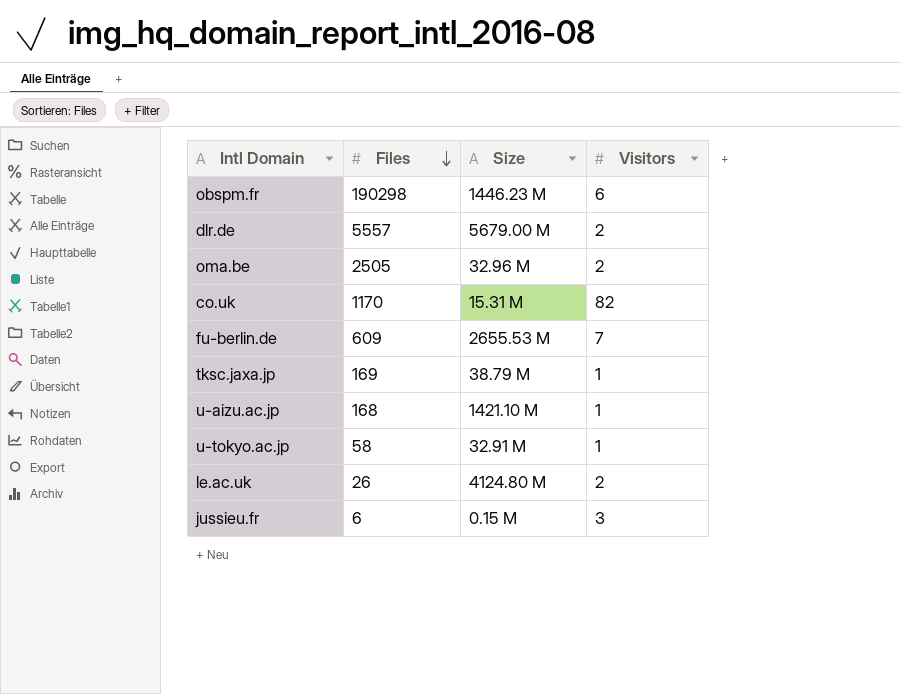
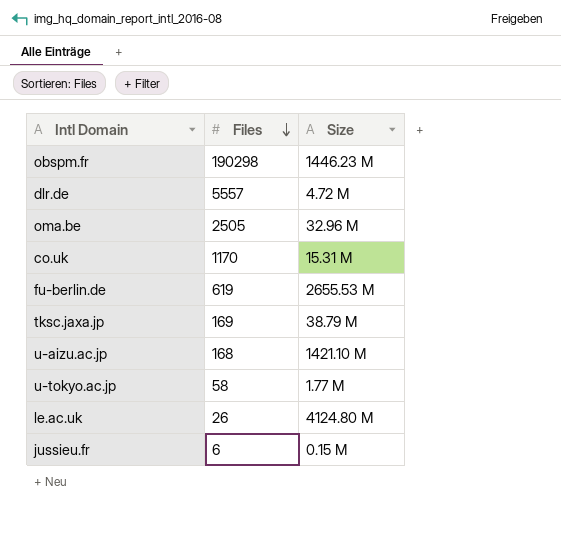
column Visitors | position: 4 -> none
dlr.de | Size: 5679.00 M -> 4.72 M
fu-berlin.de | Files: 609 -> 619
u-tokyo.ac.jp | Size: 32.91 M -> 1.77 M

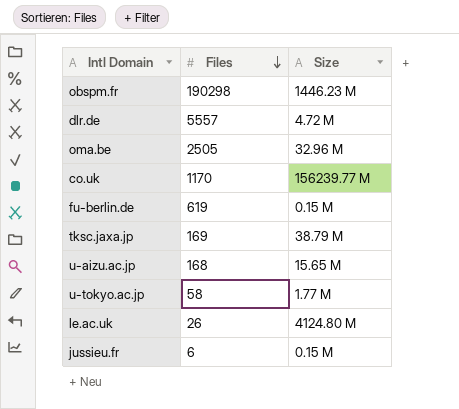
co.uk | Size: 15.31 M -> 156239.77 M
fu-berlin.de | Size: 2655.53 M -> 0.15 M
u-aizu.ac.jp | Size: 1421.10 M -> 15.65 M

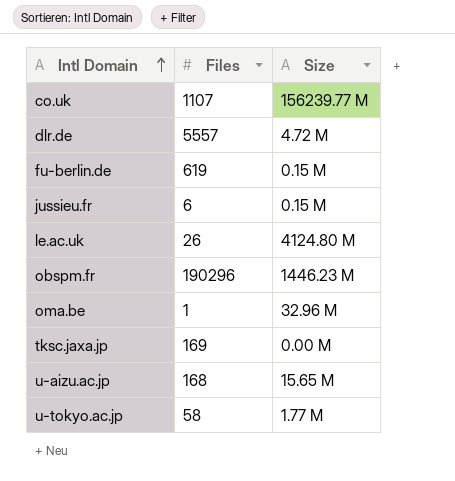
row order: Files descending -> Intl Domain ascending
co.uk | Files: 1170 -> 1107
obspm.fr | Files: 190298 -> 190296
oma.be | Files: 2505 -> 1
tksc.jaxa.jp | Size: 38.79 M -> 0.00 M

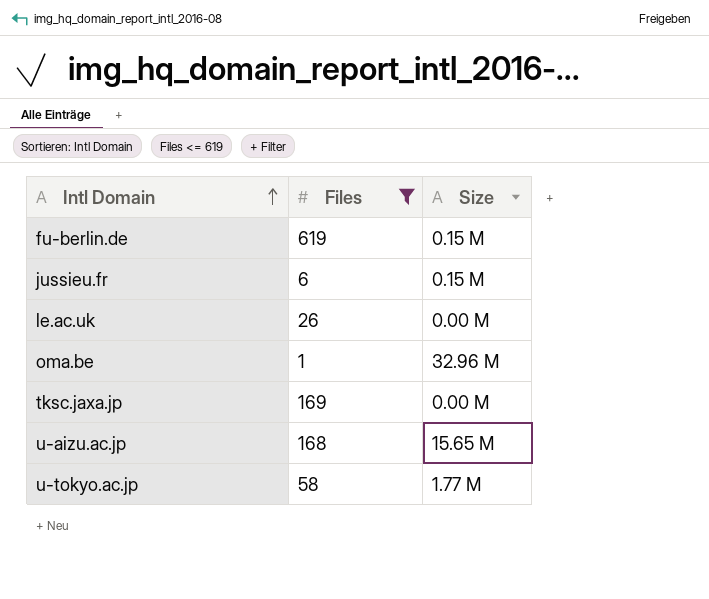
filter: none -> Files <= 619
le.ac.uk | Size: 4124.80 M -> 0.00 M

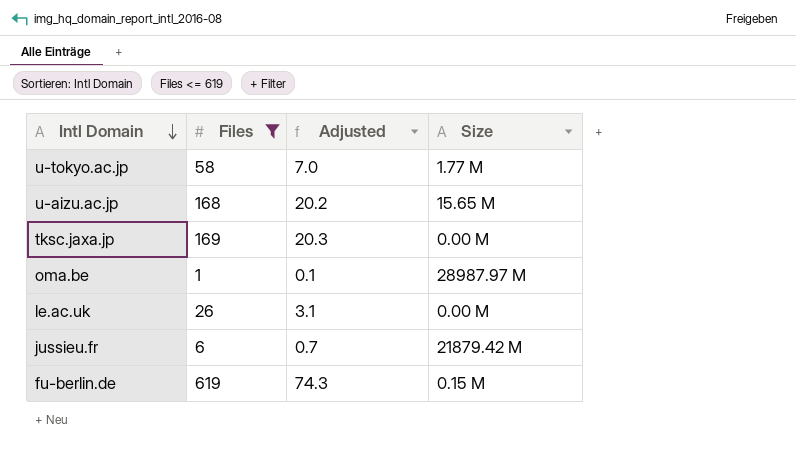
row order: Intl Domain ascending -> Intl Domain descending
column Adjusted | formula: none -> [Files] * 0.12
oma.be | Size: 32.96 M -> 28987.97 M
jussieu.fr | Size: 0.15 M -> 21879.42 M

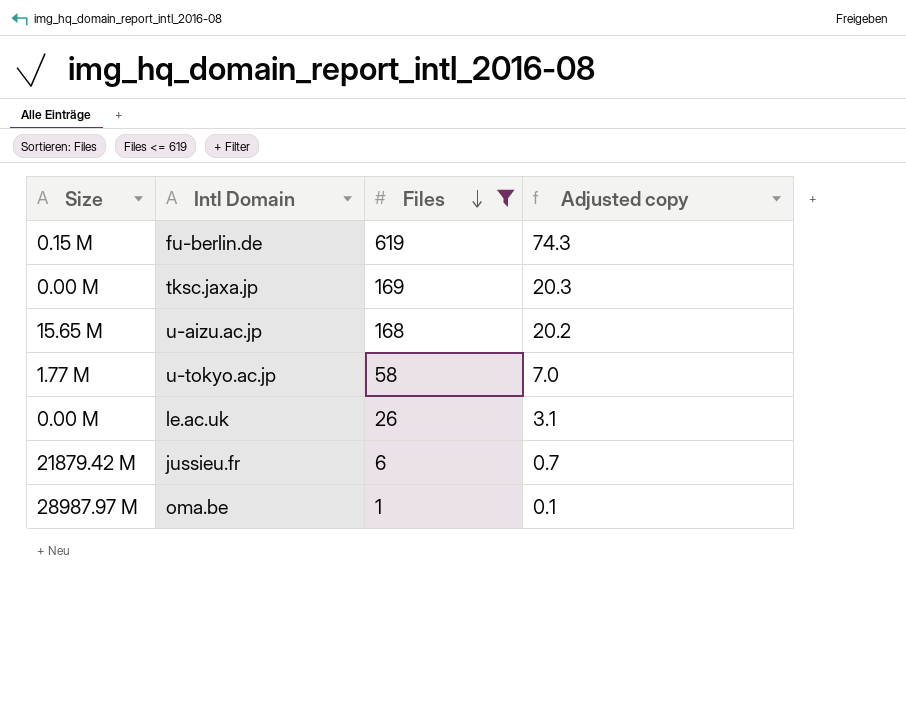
row order: Intl Domain descending -> Files descending
column Size | position: 4 -> 1
column name: Adjusted -> Adjusted copy

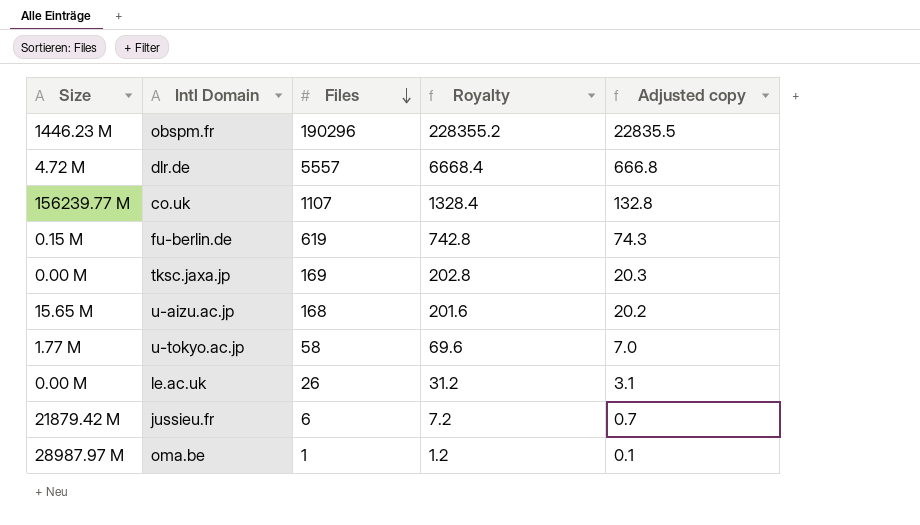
filter: Files <= 619 -> none
column Royalty | formula: none -> [Files] * 1.2

